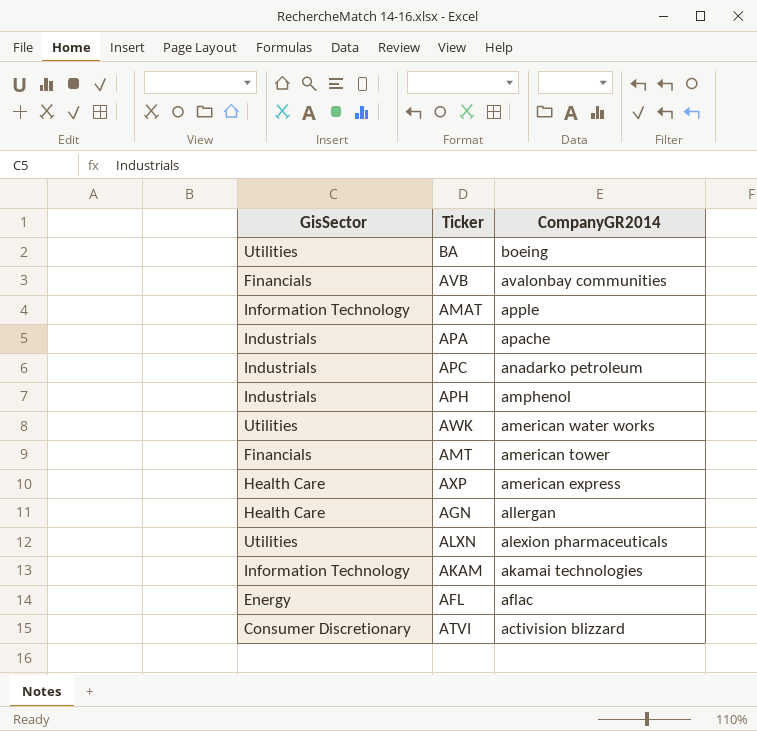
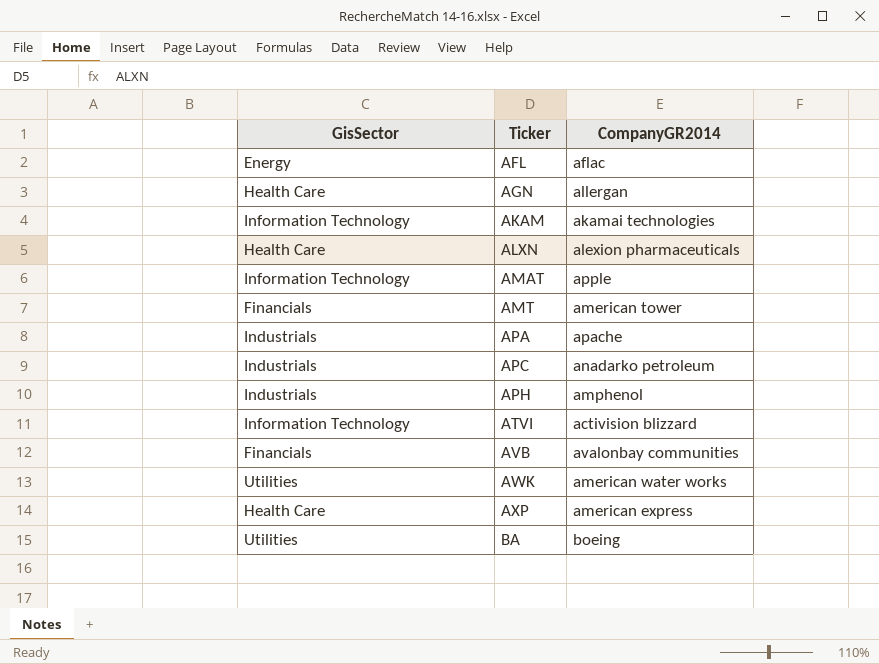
row order: CompanyGR2014 descending -> Ticker ascending
ALXN | GisSector: Utilities -> Health Care
ATVI | GisSector: Consumer Discretionary -> Information Technology

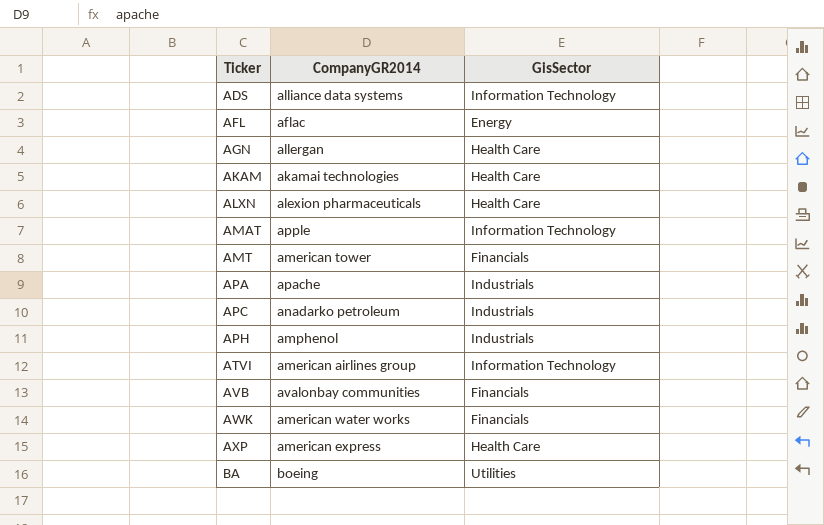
column GisSector | position: 1 -> 3
row ADS: none -> alliance data systems | Information Technology
AKAM | GisSector: Information Technology -> Health Care
ATVI | CompanyGR2014: activision blizzard -> american airlines group
AWK | GisSector: Utilities -> Financials

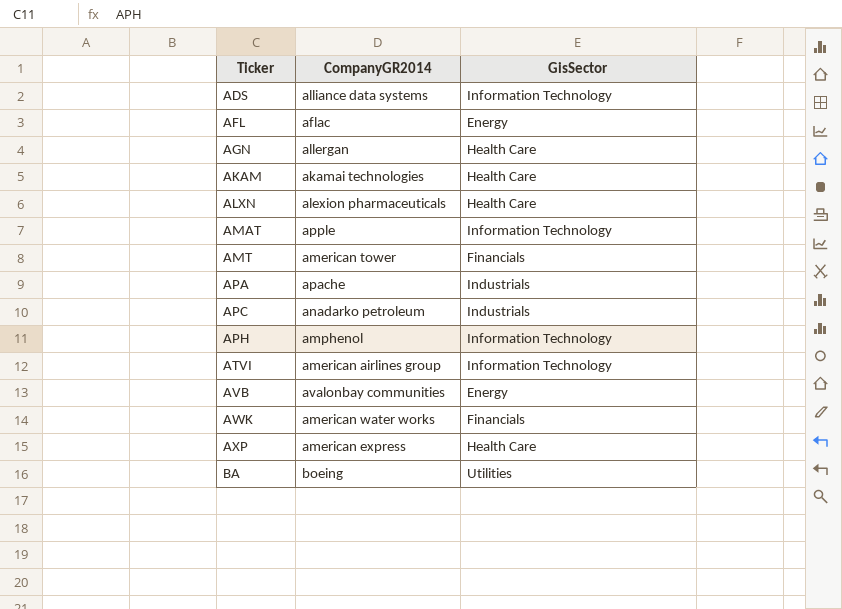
APH | GisSector: Industrials -> Information Technology
AVB | GisSector: Financials -> Energy

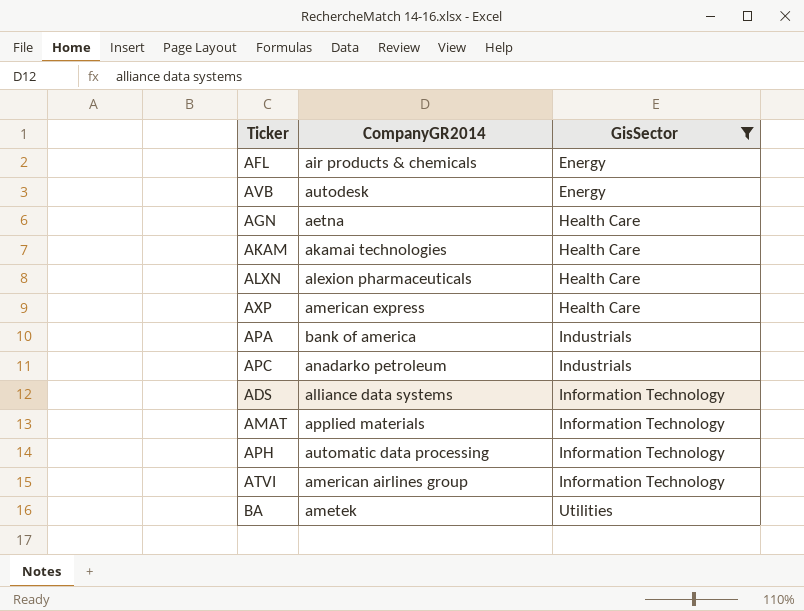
filter: none -> GisSector != Financials
row order: Ticker ascending -> GisSector ascending
AFL | CompanyGR2014: aflac -> air products & chemicals
AVB | CompanyGR2014: avalonbay communities -> autodesk
AGN | CompanyGR2014: allergan -> aetna
APA | CompanyGR2014: apache -> bank of america
AMAT | CompanyGR2014: apple -> applied materials
APH | CompanyGR2014: amphenol -> automatic data processing
BA | CompanyGR2014: boeing -> ametek

